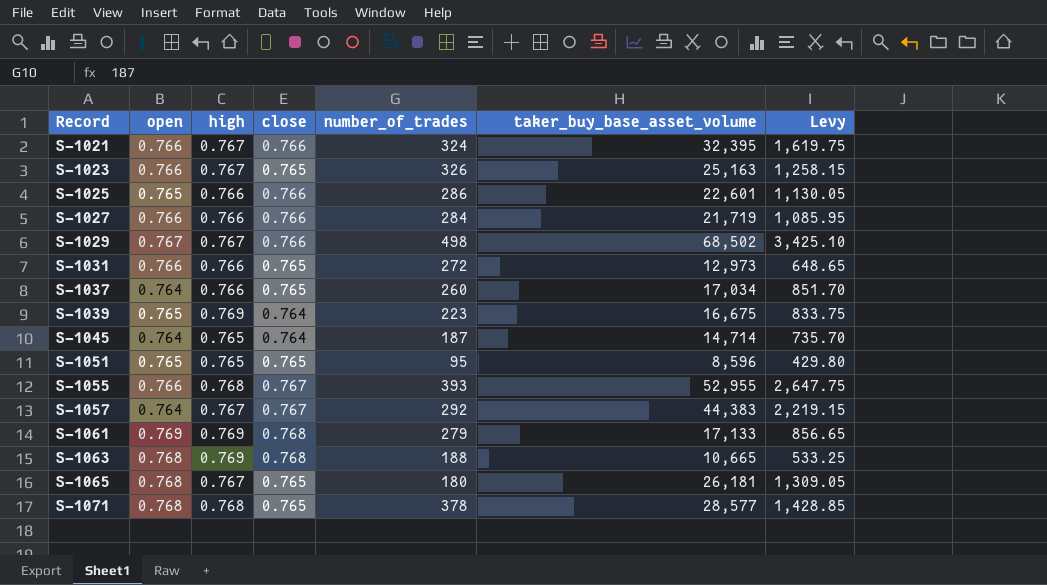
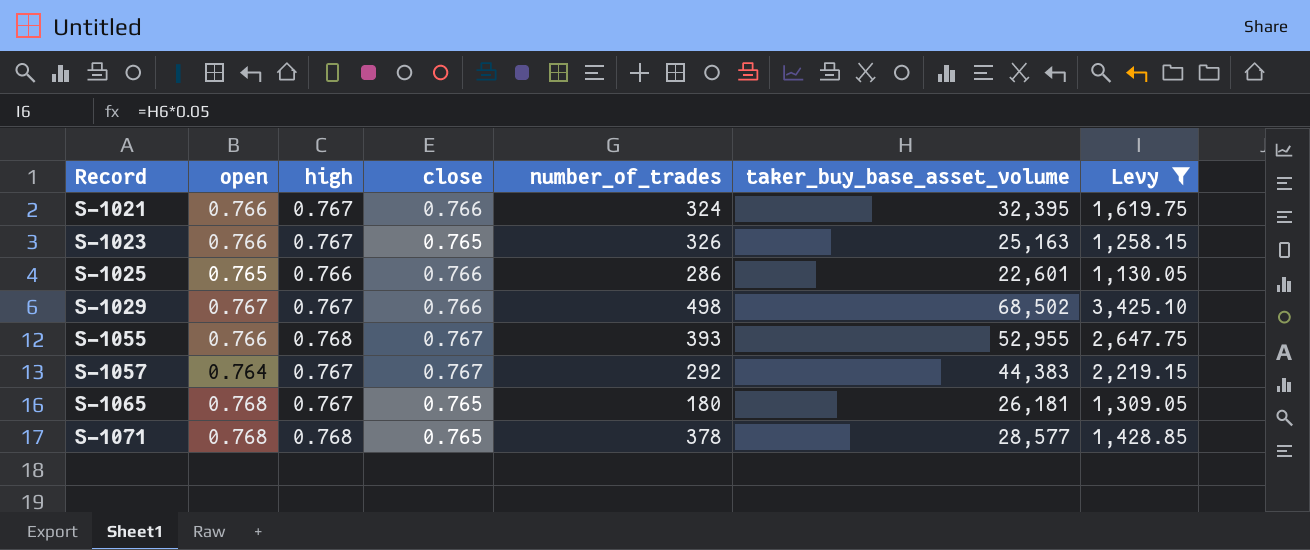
filter: none -> Levy >= 1,130.05

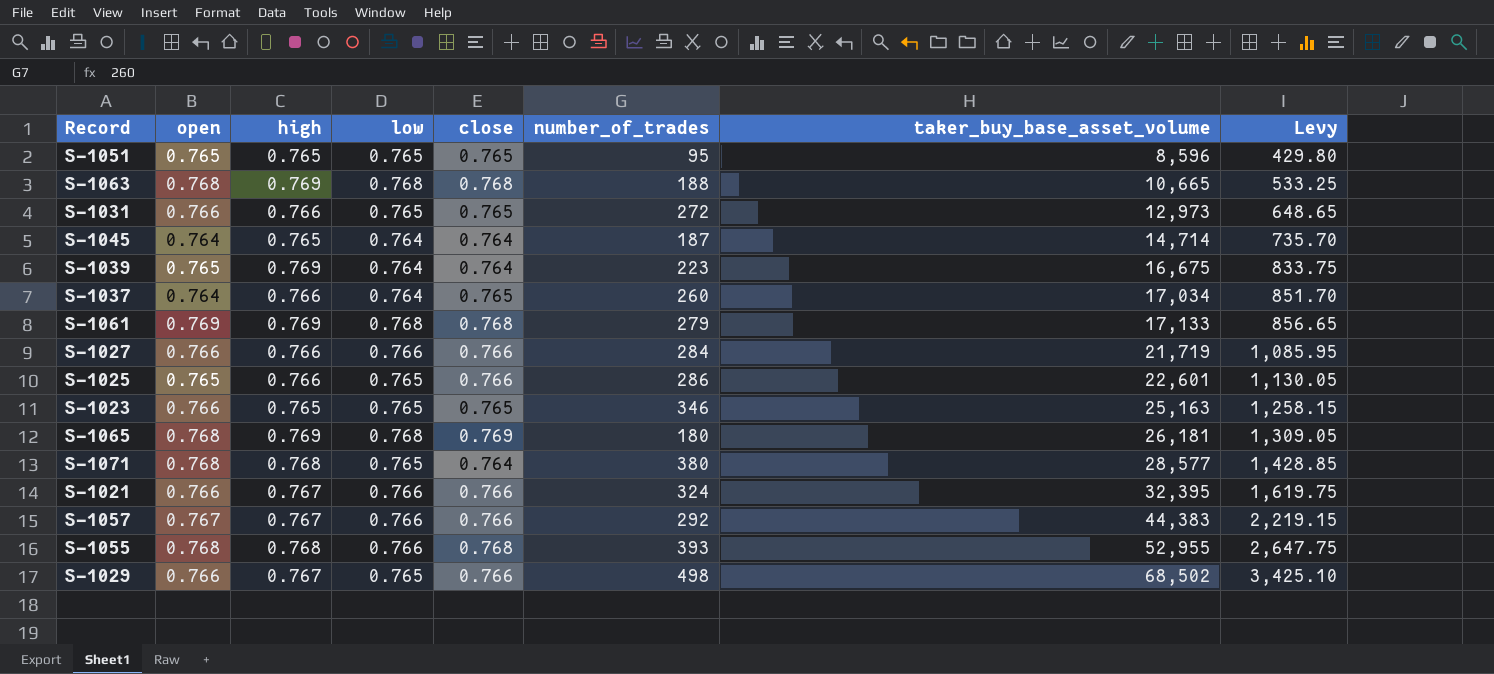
filter: Levy >= 1,130.05 -> none
row order: Record ascending -> taker_buy_base_asset_volume ascending
column low | position: none -> 4
S-1023 | high: 0.767 -> 0.765
S-1023 | number_of_trades: 326 -> 346
S-1065 | high: 0.767 -> 0.769
S-1065 | close: 0.765 -> 0.769
S-1071 | close: 0.765 -> 0.764
S-1071 | number_of_trades: 378 -> 380
S-1057 | open: 0.764 -> 0.767
S-1057 | close: 0.767 -> 0.766
S-1055 | open: 0.766 -> 0.768
S-1055 | close: 0.767 -> 0.768
S-1029 | open: 0.767 -> 0.766

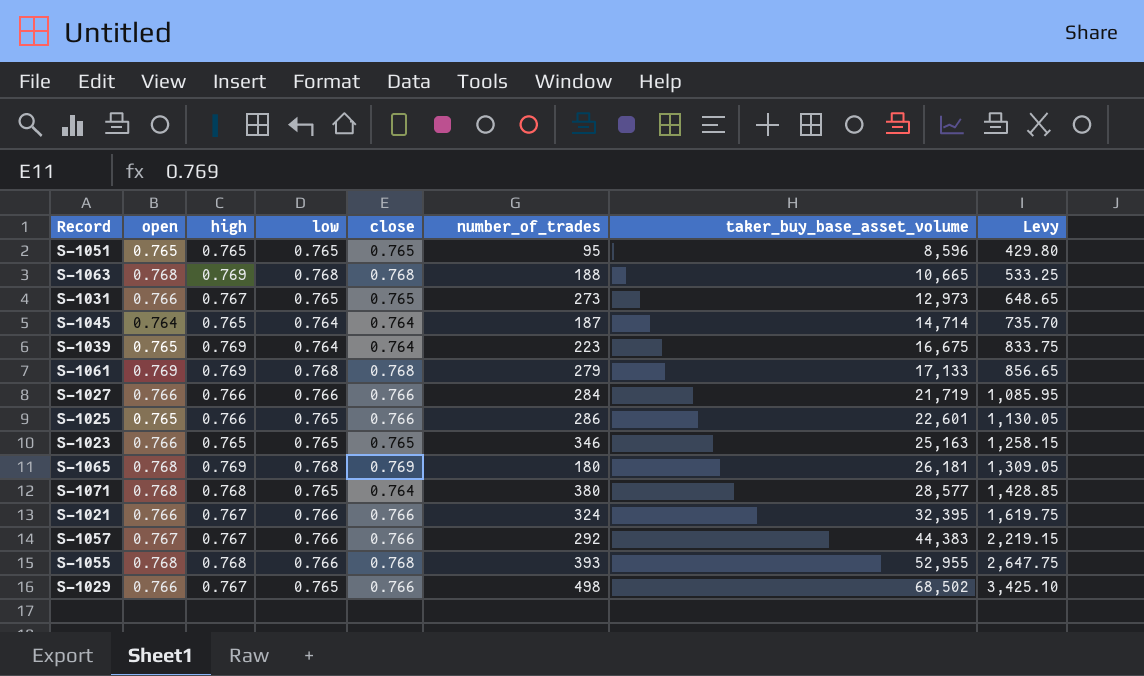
row S-1037: 0.764 | 0.766 | 0.764 | 0.765 | 260 | 17,034 | 851.70 -> none
S-1031 | high: 0.766 -> 0.767
S-1031 | number_of_trades: 272 -> 273

